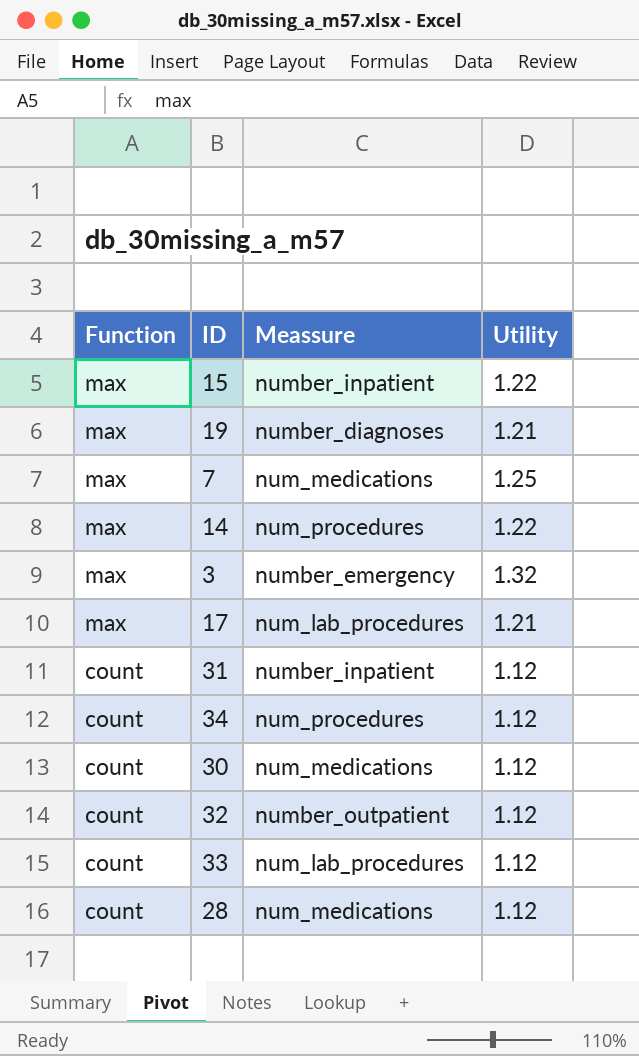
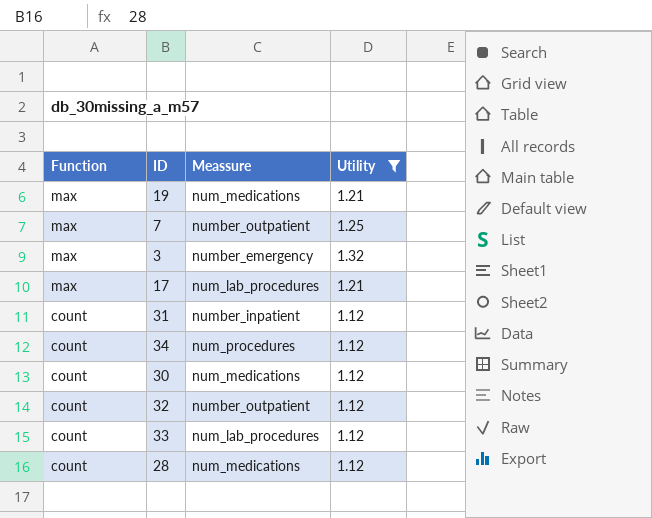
filter: none -> Utility != 1.22
19 | Meassure: number_diagnoses -> num_medications
7 | Meassure: num_medications -> number_outpatient

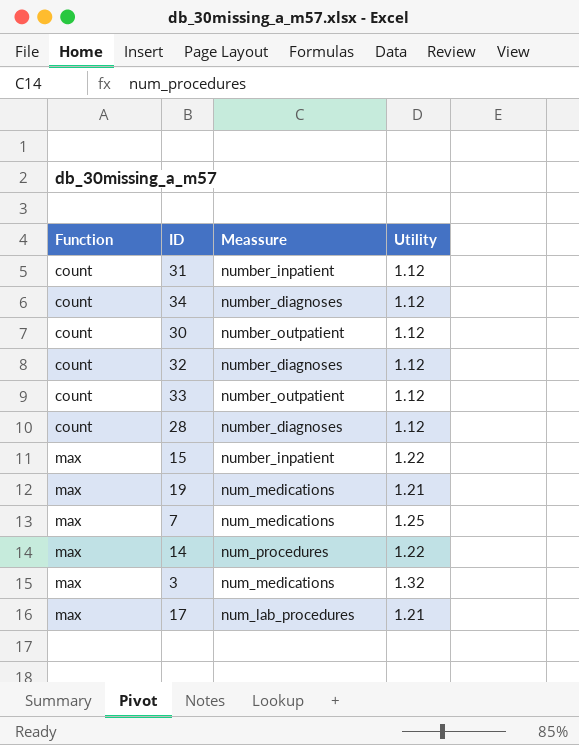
filter: Utility != 1.22 -> none
row order: Function descending -> Function ascending
34 | Meassure: num_procedures -> number_diagnoses
30 | Meassure: num_medications -> number_outpatient
32 | Meassure: number_outpatient -> number_diagnoses
33 | Meassure: num_lab_procedures -> number_outpatient
28 | Meassure: num_medications -> number_diagnoses
7 | Meassure: number_outpatient -> num_medications
3 | Meassure: number_emergency -> num_medications

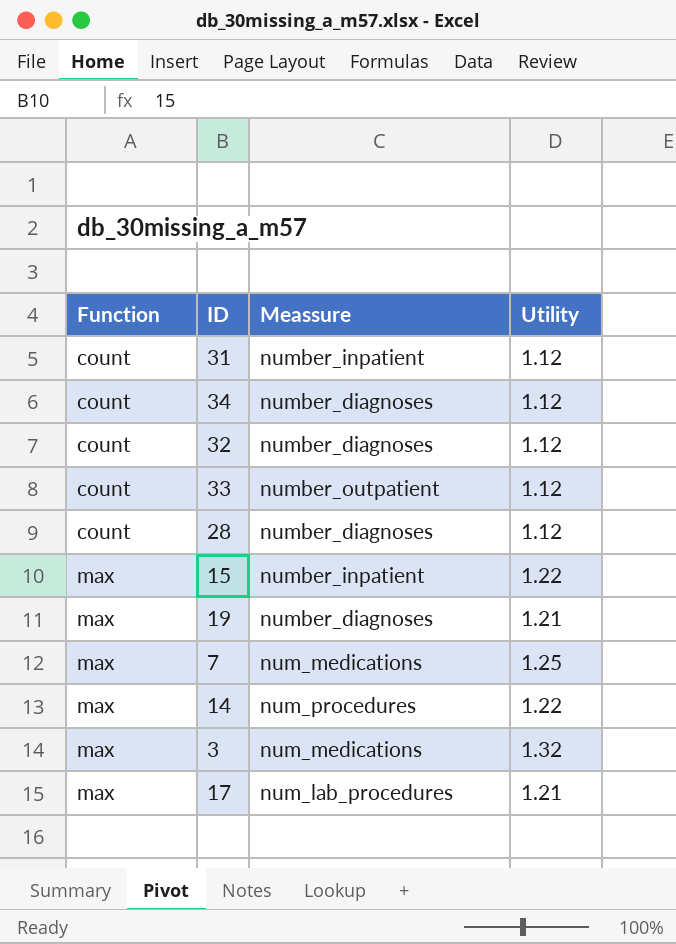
row 30: count | number_outpatient | 1.12 -> none
19 | Meassure: num_medications -> number_diagnoses

